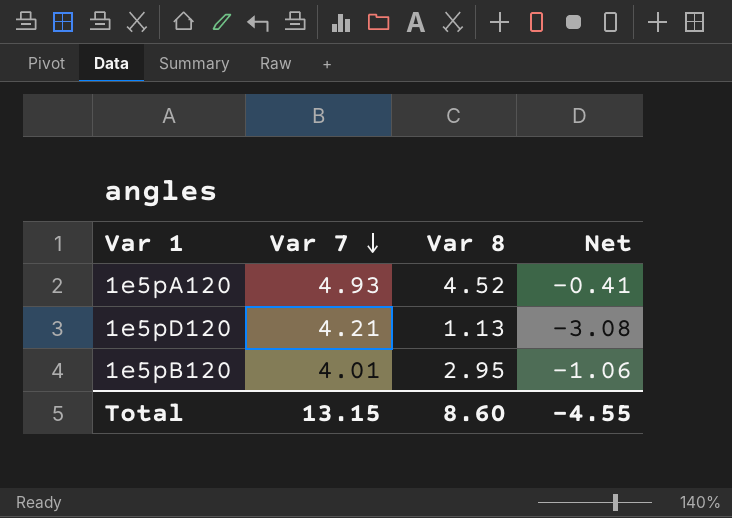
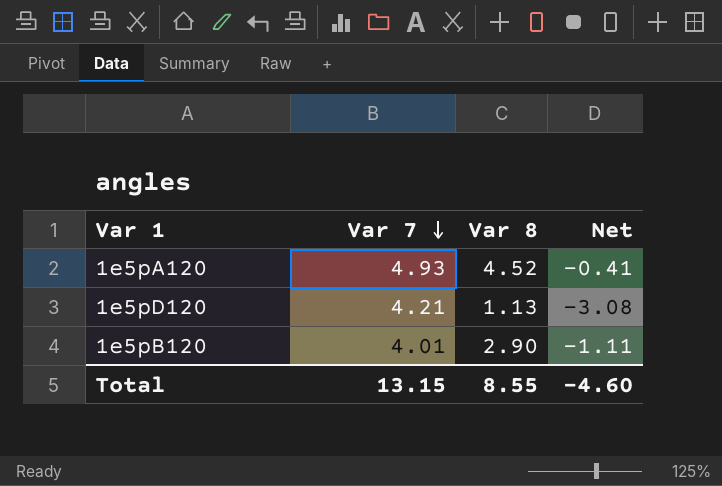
1e5pB120 | Var 8: 2.95 -> 2.90
1e5pB120 | Net: -1.06 -> -1.11
Total | Var 8: 8.60 -> 8.55
Total | Net: -4.55 -> -4.60

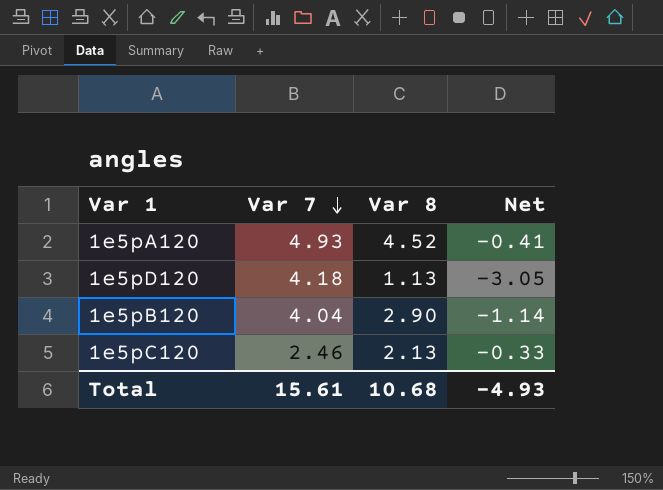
1e5pD120 | Var 7: 4.21 -> 4.18
1e5pD120 | Net: -3.08 -> -3.05
1e5pB120 | Var 7: 4.01 -> 4.04
1e5pB120 | Net: -1.11 -> -1.14
row 1e5pC120: none -> 2.46 | 2.13 | -0.33
Total | Var 7: 13.15 -> 15.61
Total | Var 8: 8.55 -> 10.68
Total | Net: -4.60 -> -4.93

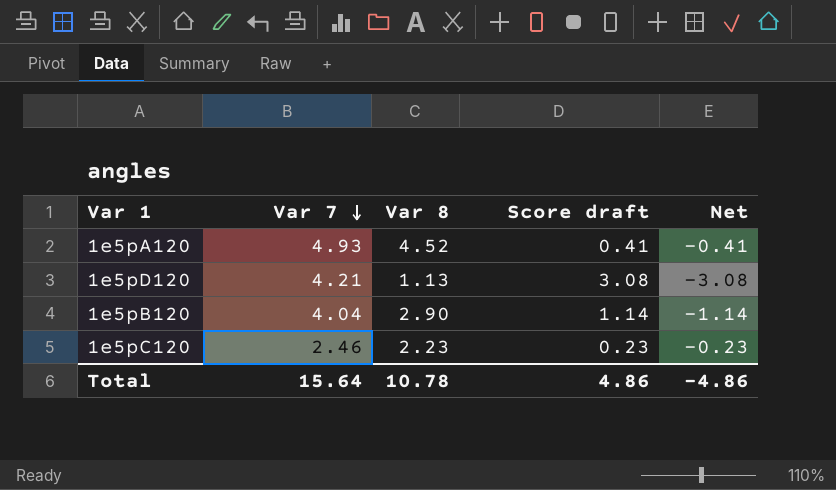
column Score draft | formula: none -> [Var 7] - [Var 8]
1e5pD120 | Var 7: 4.18 -> 4.21
1e5pD120 | Net: -3.05 -> -3.08
1e5pC120 | Var 8: 2.13 -> 2.23
1e5pC120 | Net: -0.33 -> -0.23
Total | Var 7: 15.61 -> 15.64
Total | Var 8: 10.68 -> 10.78
Total | Net: -4.93 -> -4.86

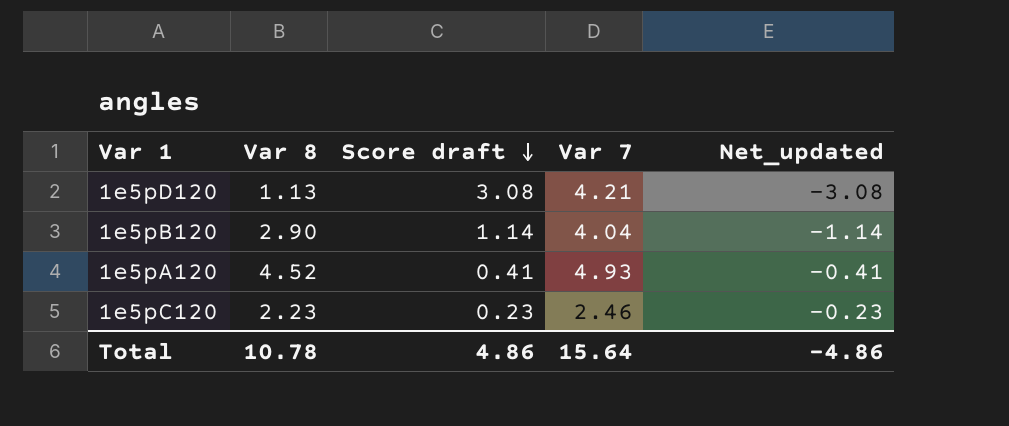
row order: Var 7 descending -> Score draft descending
column Var 7 | position: 2 -> 4
column name: Net -> Net_updated

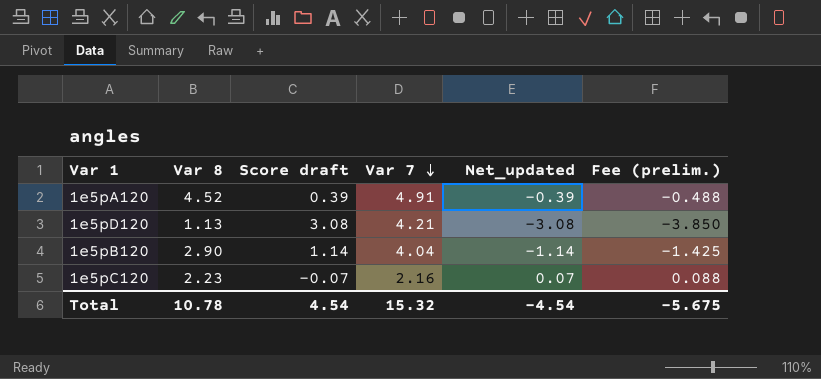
row order: Score draft descending -> Var 7 descending
column Fee (prelim.) | formula: none -> [Net_updated] * 1.25
1e5pA120 | Score draft: 0.41 -> 0.39
1e5pA120 | Var 7: 4.93 -> 4.91
1e5pA120 | Net_updated: -0.41 -> -0.39
1e5pC120 | Score draft: 0.23 -> -0.07
1e5pC120 | Var 7: 2.46 -> 2.16
1e5pC120 | Net_updated: -0.23 -> 0.07
Total | Score draft: 4.86 -> 4.54
Total | Var 7: 15.64 -> 15.32
Total | Net_updated: -4.86 -> -4.54

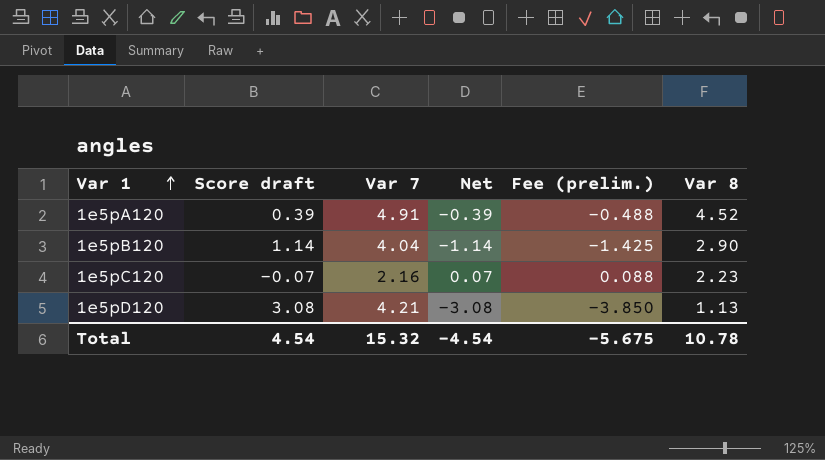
row order: Var 7 descending -> Var 1 ascending
column name: Net_updated -> Net
column Var 8 | position: 2 -> 6

